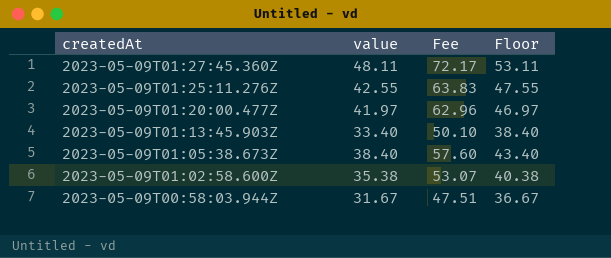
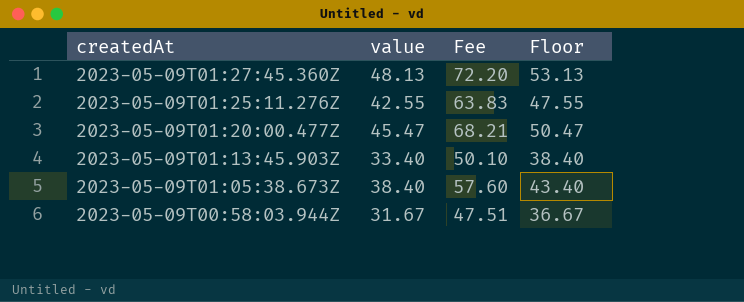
row 2023-05-09T01:02:58.600Z: 35.38 | 53.07 | 40.38 -> none
2023-05-09T01:27:45.360Z | value: 48.11 -> 48.13
2023-05-09T01:27:45.360Z | Fee: 72.17 -> 72.20
2023-05-09T01:27:45.360Z | Floor: 53.11 -> 53.13
2023-05-09T01:20:00.477Z | value: 41.97 -> 45.47
2023-05-09T01:20:00.477Z | Fee: 62.96 -> 68.21
2023-05-09T01:20:00.477Z | Floor: 46.97 -> 50.47

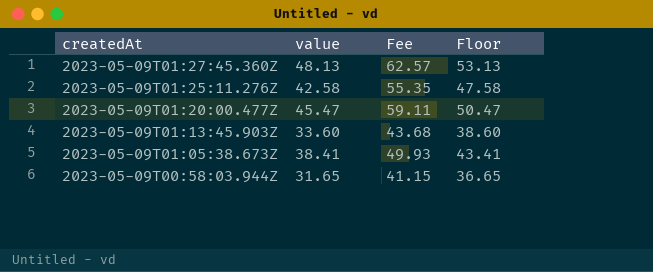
column Fee | formula: [value] * 1.5 -> [value] * 1.3
2023-05-09T01:25:11.276Z | value: 42.55 -> 42.58
2023-05-09T01:25:11.276Z | Floor: 47.55 -> 47.58
2023-05-09T01:13:45.903Z | value: 33.40 -> 33.60
2023-05-09T01:13:45.903Z | Floor: 38.40 -> 38.60
2023-05-09T01:05:38.673Z | value: 38.40 -> 38.41
2023-05-09T01:05:38.673Z | Floor: 43.40 -> 43.41
2023-05-09T00:58:03.944Z | value: 31.67 -> 31.65
2023-05-09T00:58:03.944Z | Floor: 36.67 -> 36.65

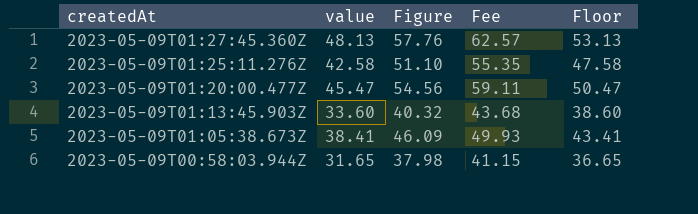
column Figure | formula: none -> [value] * 1.2

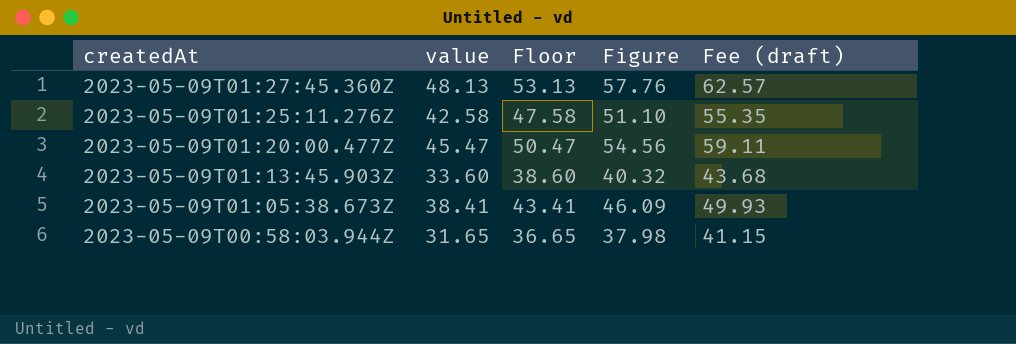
column Floor | position: 5 -> 3
column name: Fee -> Fee (draft)

